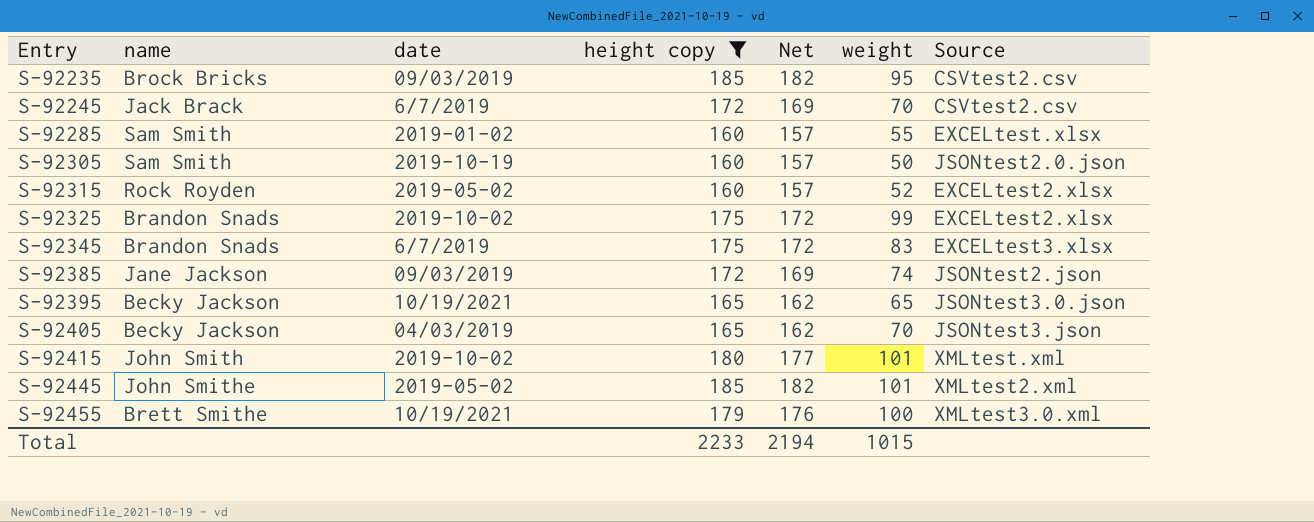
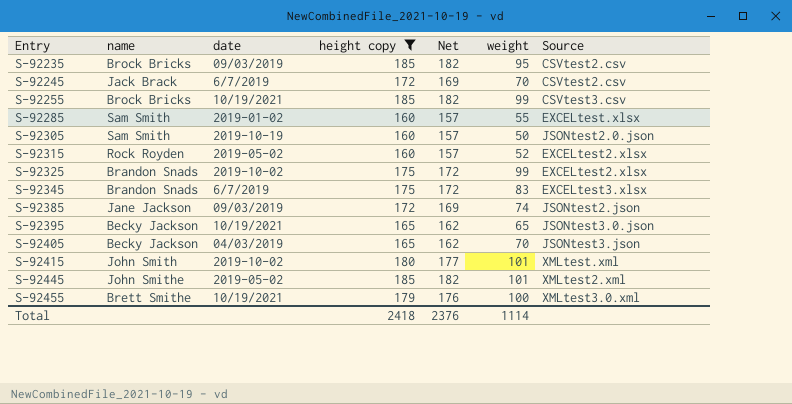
row S-92255: none -> Brock Bricks | 10/19/2021 | 185 | 182 | 99 | CSVtest3.csv
Total | height copy: 2233 -> 2418
Total | Net: 2194 -> 2376
Total | weight: 1015 -> 1114

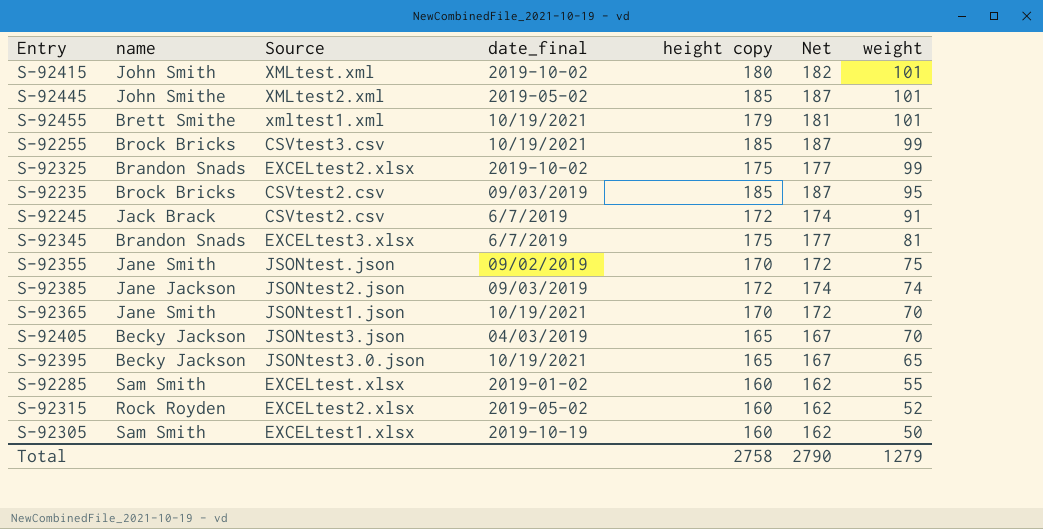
filter: height copy != 170 -> none
row order: Entry ascending -> weight descending
column Source | position: 7 -> 3
column name: date -> date_final
column Net | formula: [height copy] - 3 -> [height copy] + 2
S-92455 | Source: XMLtest3.0.xml -> xmltest1.xml
S-92455 | weight: 100 -> 101
S-92245 | weight: 70 -> 91
S-92345 | weight: 83 -> 81
S-92305 | Source: JSONtest2.0.json -> EXCELtest1.xlsx
Total | height copy: 2418 -> 2758
Total | Net: 2376 -> 2790
Total | weight: 1114 -> 1279

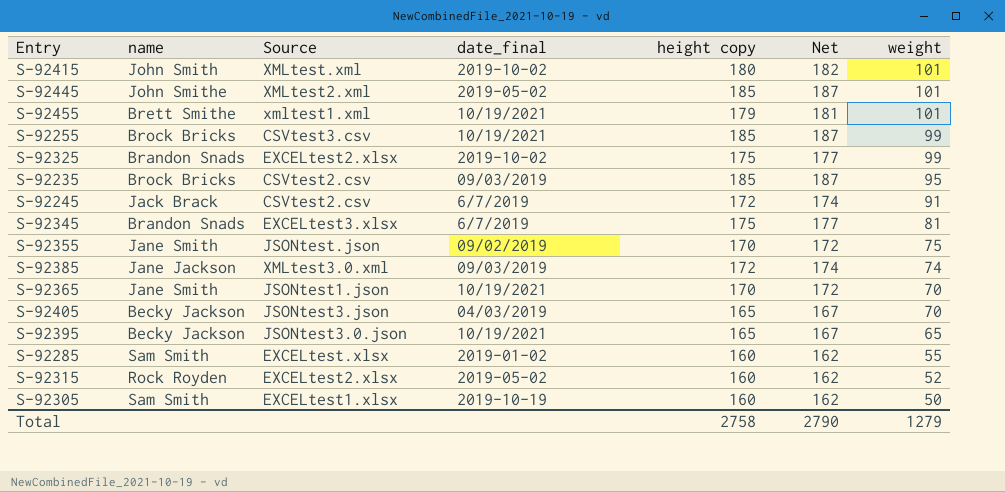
S-92385 | Source: JSONtest2.json -> XMLtest3.0.xml

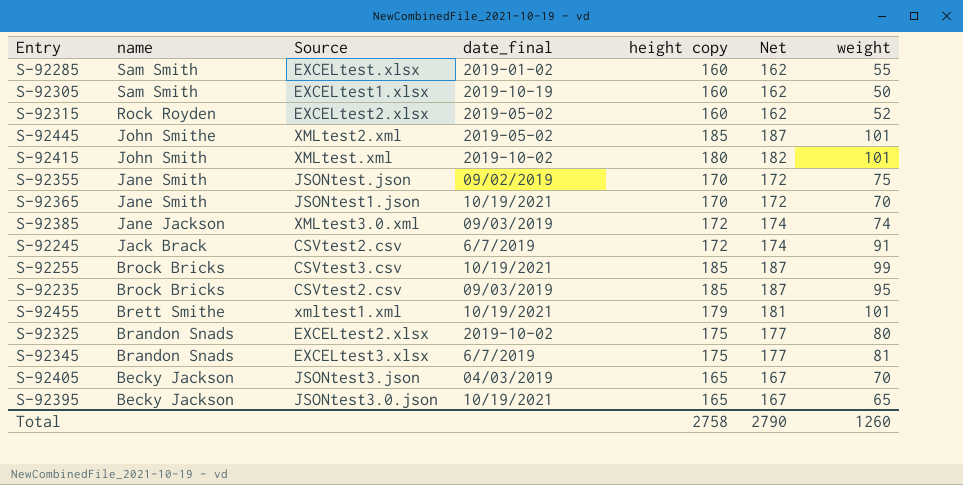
row order: weight descending -> name descending
S-92325 | weight: 99 -> 80
Total | weight: 1279 -> 1260

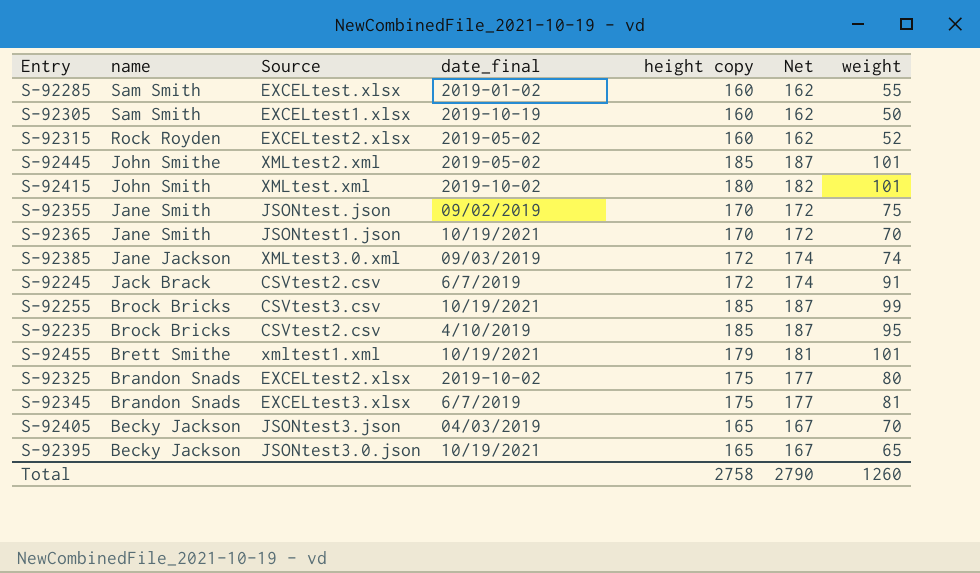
S-92235 | date_final: 09/03/2019 -> 4/10/2019

